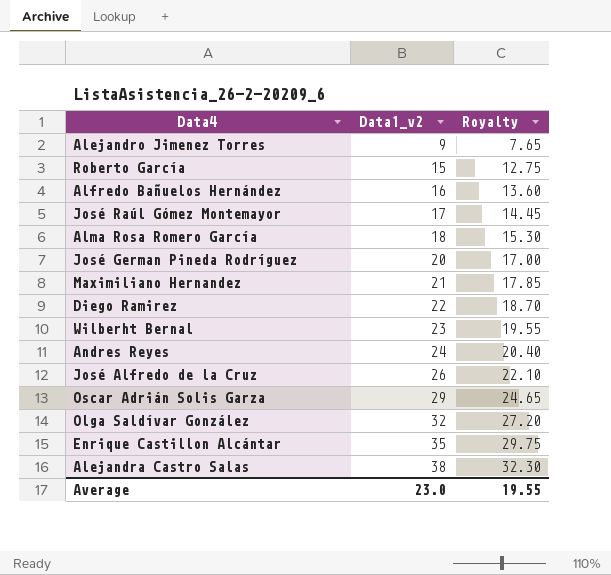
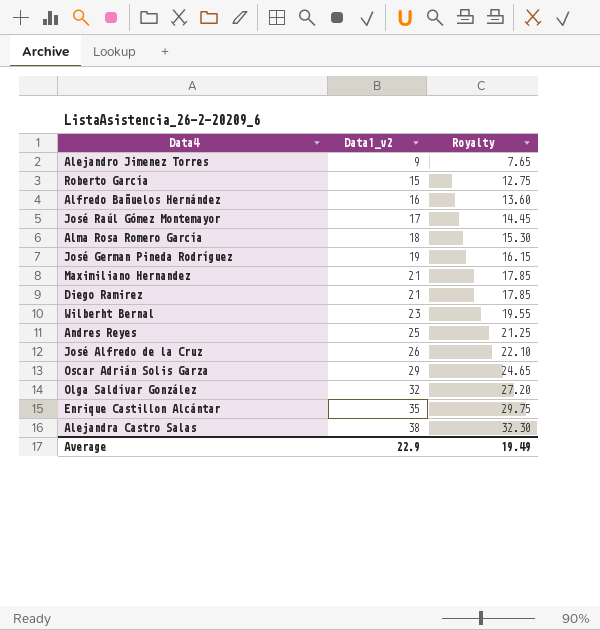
José German Pineda Rodríguez | Data1_v2: 20 -> 19
José German Pineda Rodríguez | Royalty: 17.00 -> 16.15
Diego Ramirez | Data1_v2: 22 -> 21
Diego Ramirez | Royalty: 18.70 -> 17.85
Andres Reyes | Data1_v2: 24 -> 25
Andres Reyes | Royalty: 20.40 -> 21.25
Average | Data1_v2: 23.0 -> 22.9
Average | Royalty: 19.55 -> 19.49

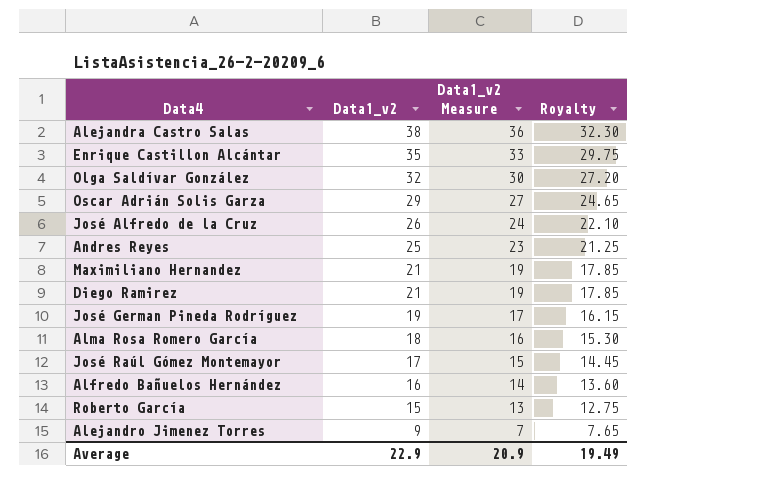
row order: Data1_v2 ascending -> Data1_v2 descending
column Data1_v2 Measure | formula: none -> [Data1_v2] - 2
row Wilberht Bernal: 23 | 19.55 -> none

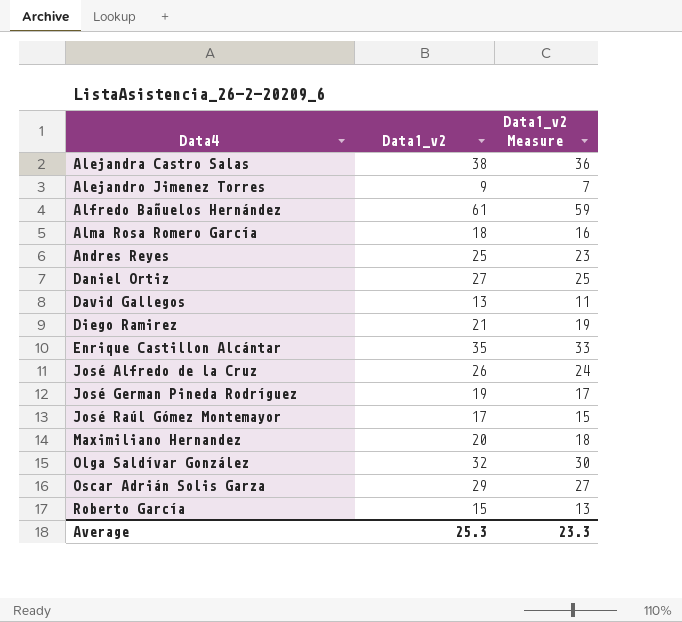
row order: Data1_v2 descending -> Data4 ascending
column Royalty | formula: [Data1_v2] * 0.85 -> none
Alfredo Bañuelos Hernández | Data1_v2: 16 -> 61
Alfredo Bañuelos Hernández | Data1_v2 Measure: 14 -> 59
row Daniel Ortiz: none -> 27 | 25
row David Gallegos: none -> 13 | 11
Maximiliano Hernandez | Data1_v2: 21 -> 20
Maximiliano Hernandez | Data1_v2 Measure: 19 -> 18
Average | Data1_v2: 22.9 -> 25.3
Average | Data1_v2 Measure: 20.9 -> 23.3

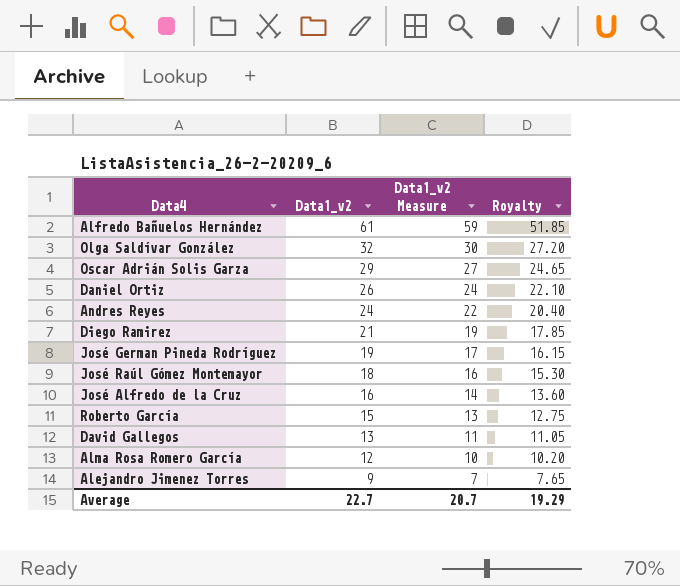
row order: Data4 ascending -> Data1_v2 descending
column Royalty | formula: none -> [Data1_v2] * 0.85
row Alejandra Castro Salas: 38 | 36 -> none
row Enrique Castillon Alcántar: 35 | 33 -> none
row Maximiliano Hernandez: 20 | 18 -> none
Daniel Ortiz | Data1_v2: 27 -> 26
Daniel Ortiz | Data1_v2 Measure: 25 -> 24
Andres Reyes | Data1_v2: 25 -> 24
Andres Reyes | Data1_v2 Measure: 23 -> 22
José Raúl Gómez Montemayor | Data1_v2: 17 -> 18
José Raúl Gómez Montemayor | Data1_v2 Measure: 15 -> 16
José Alfredo de la Cruz | Data1_v2: 26 -> 16
José Alfredo de la Cruz | Data1_v2 Measure: 24 -> 14
Alma Rosa Romero García | Data1_v2: 18 -> 12
Alma Rosa Romero García | Data1_v2 Measure: 16 -> 10
Average | Data1_v2: 25.3 -> 22.7
Average | Data1_v2 Measure: 23.3 -> 20.7

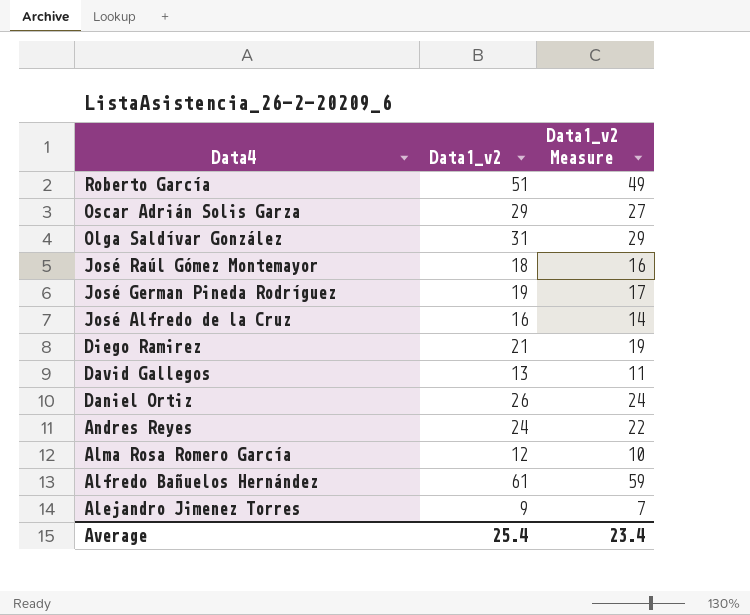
row order: Data1_v2 descending -> Data4 descending
column Royalty | formula: [Data1_v2] * 0.85 -> none
Roberto García | Data1_v2: 15 -> 51
Roberto García | Data1_v2 Measure: 13 -> 49
Olga Saldívar González | Data1_v2: 32 -> 31
Olga Saldívar González | Data1_v2 Measure: 30 -> 29
Average | Data1_v2: 22.7 -> 25.4
Average | Data1_v2 Measure: 20.7 -> 23.4

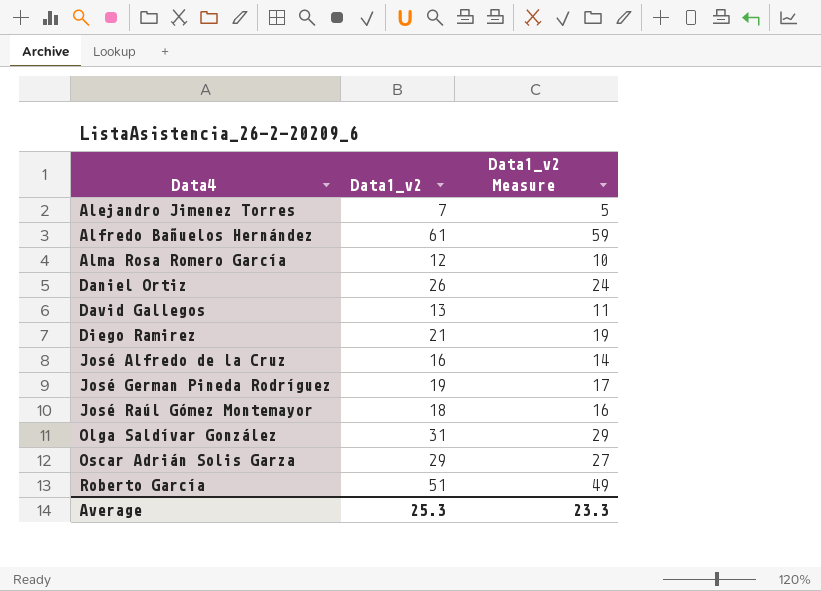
row order: Data4 descending -> Data4 ascending
row Andres Reyes: 24 | 22 -> none
Alejandro Jimenez Torres | Data1_v2: 9 -> 7
Alejandro Jimenez Torres | Data1_v2 Measure: 7 -> 5
Average | Data1_v2: 25.4 -> 25.3
Average | Data1_v2 Measure: 23.4 -> 23.3

